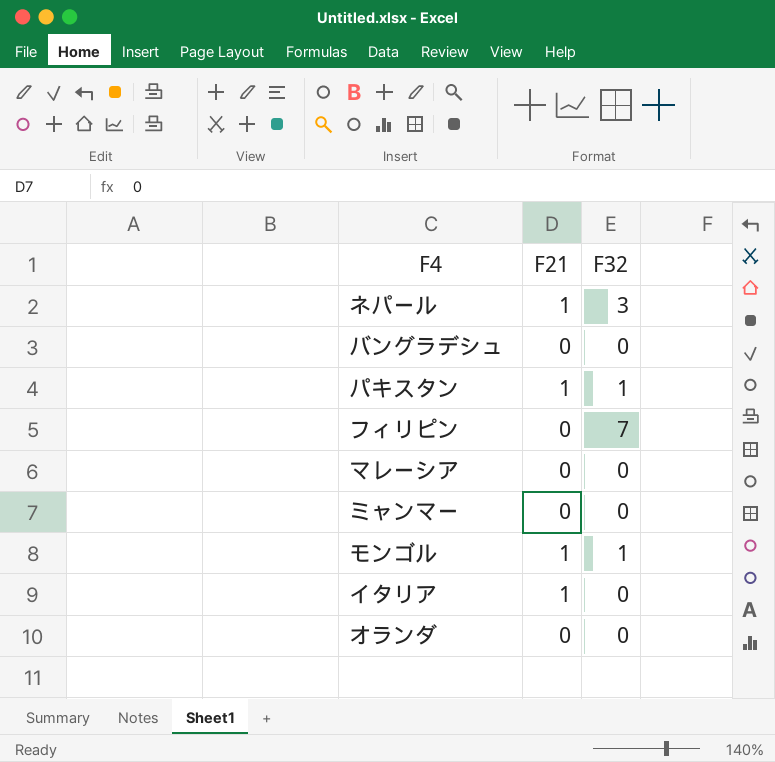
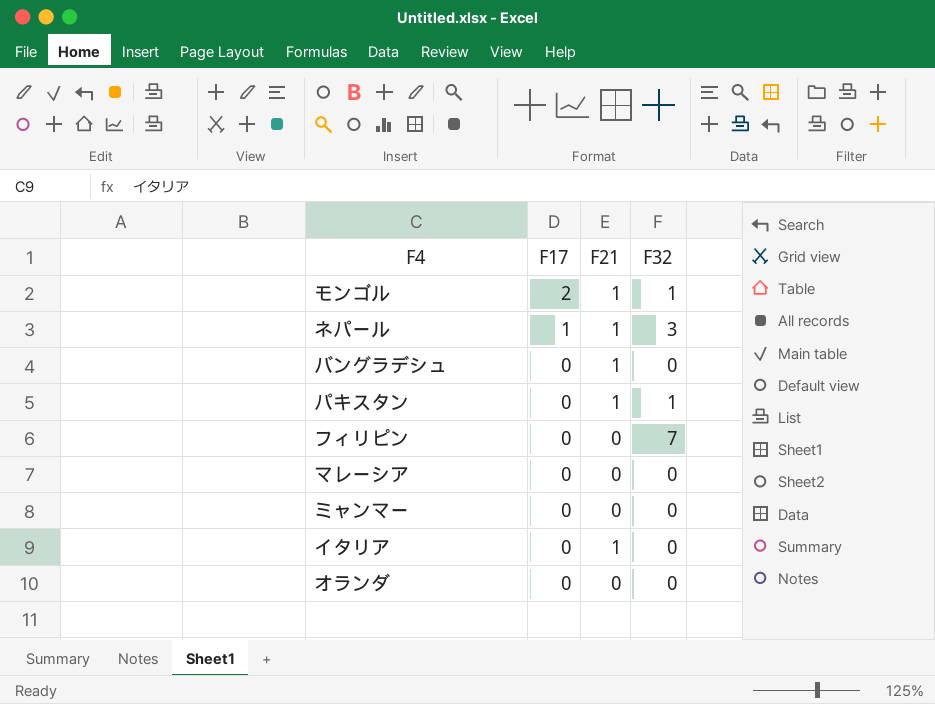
row order: none -> F17 descending
column F17 | position: none -> 2
バングラデシュ | F21: 0 -> 1

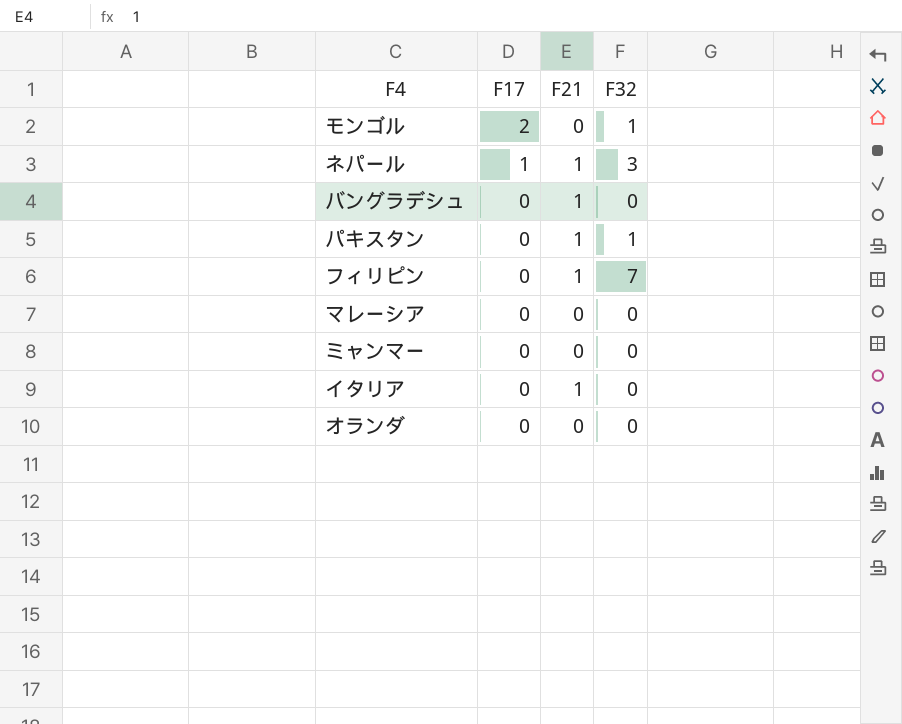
モンゴル | F21: 1 -> 0
フィリピン | F21: 0 -> 1

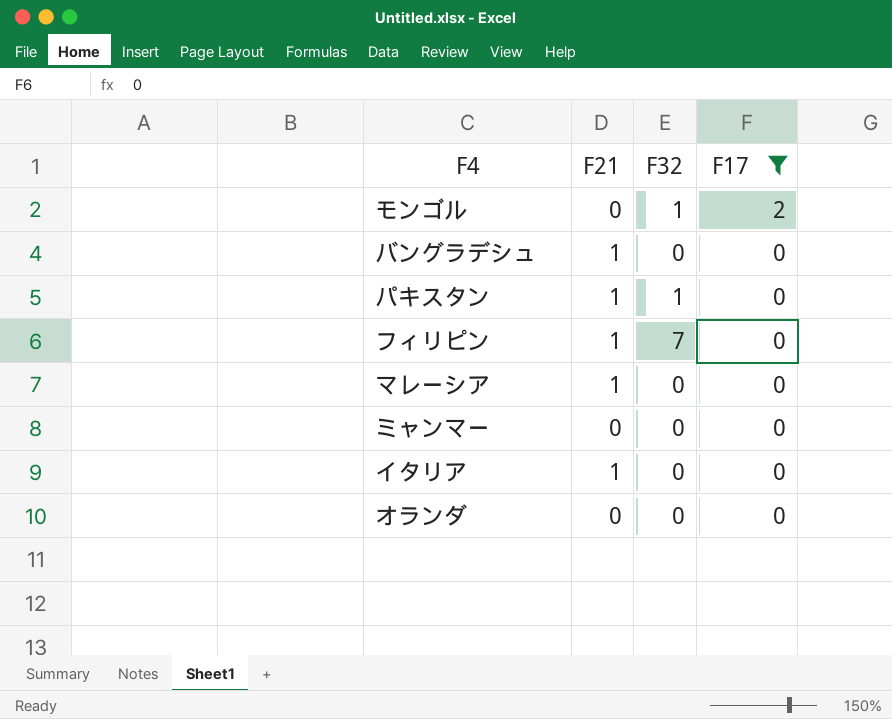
filter: none -> F17 != 1
column F17 | position: 2 -> 4
マレーシア | F21: 0 -> 1

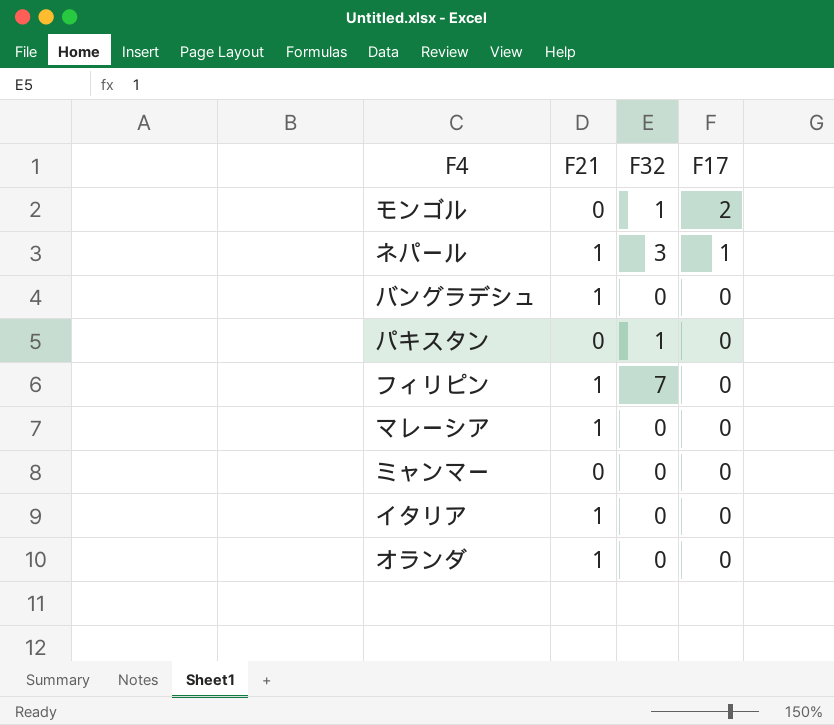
filter: F17 != 1 -> none
パキスタン | F21: 1 -> 0
オランダ | F21: 0 -> 1

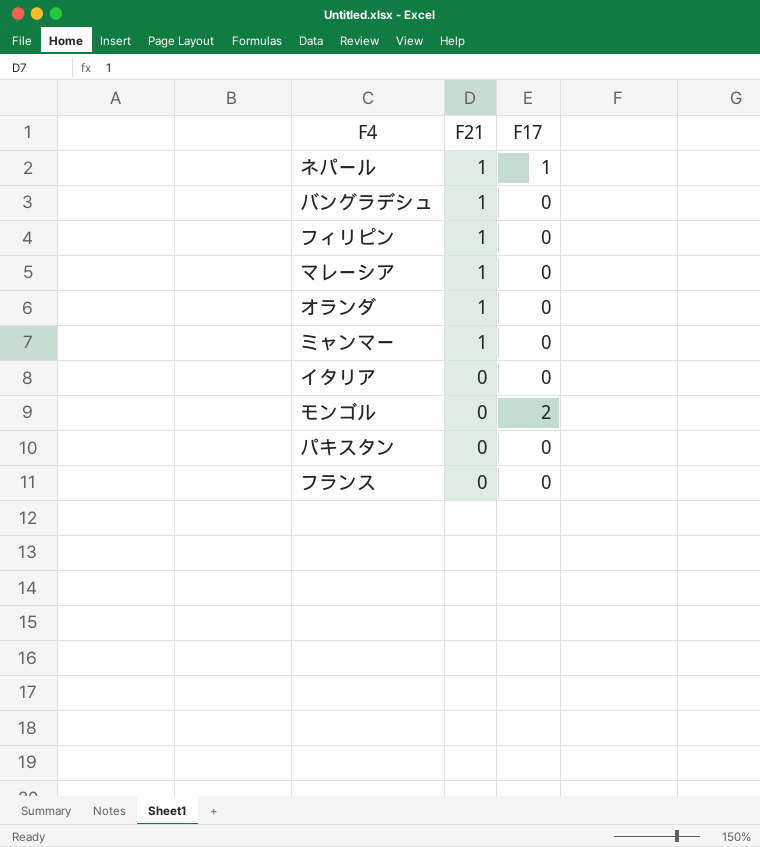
row order: F17 descending -> F21 descending
column F32 | position: 3 -> none
ミャンマー | F21: 0 -> 1
イタリア | F21: 1 -> 0
row フランス: none -> 0 | 0

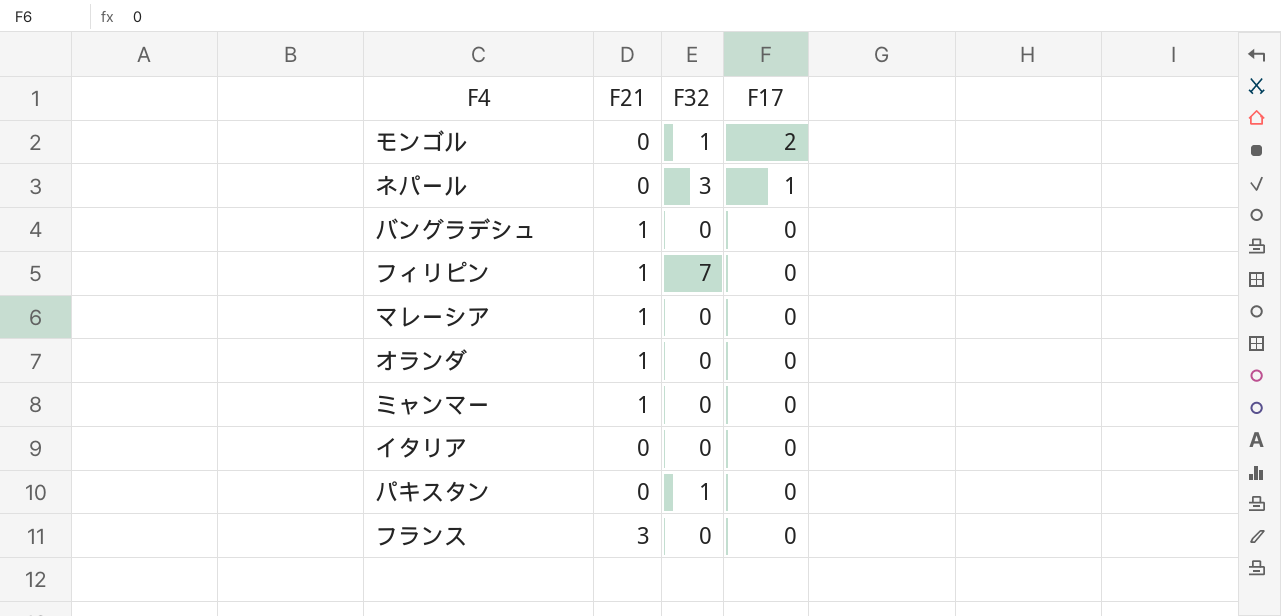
row order: F21 descending -> F17 descending
column F32 | position: none -> 3
ネパール | F21: 1 -> 0
フランス | F21: 0 -> 3

